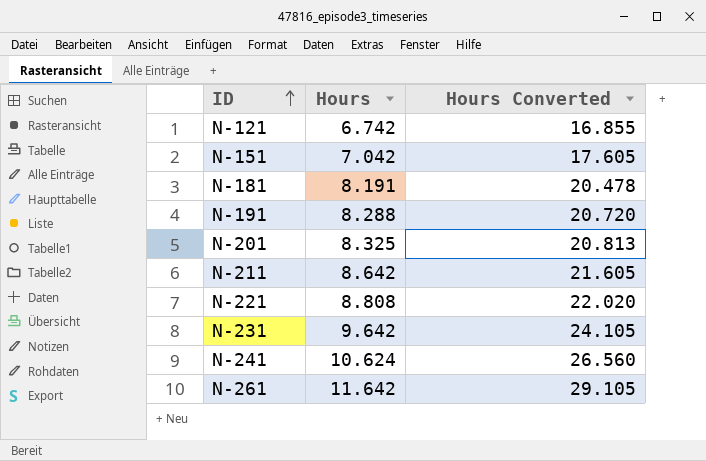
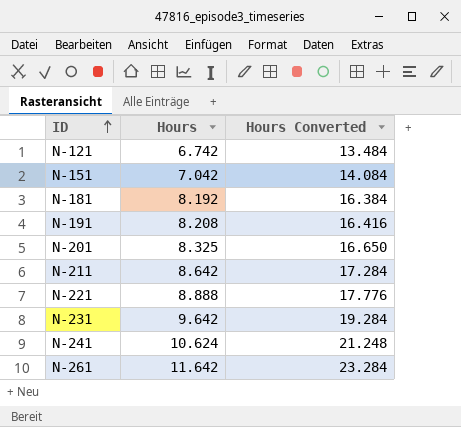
column Hours Converted | formula: [Hours] * 2.5 -> [Hours] * 2
N-181 | Hours: 8.191 -> 8.192
N-191 | Hours: 8.288 -> 8.208
N-221 | Hours: 8.808 -> 8.888

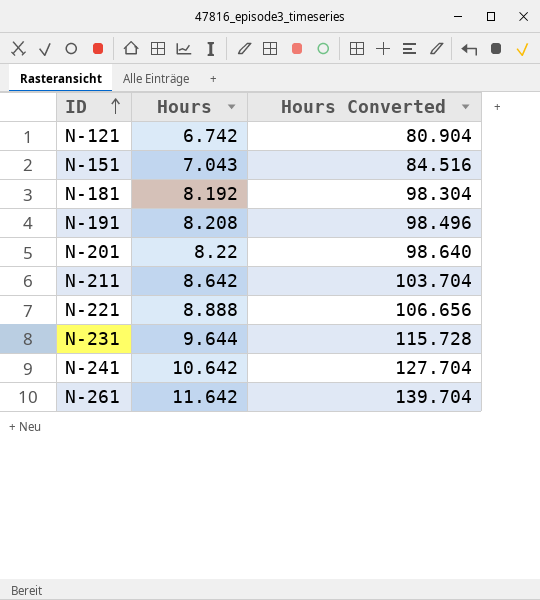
column Hours Converted | formula: [Hours] * 2 -> [Hours] * 12
N-151 | Hours: 7.042 -> 7.043
N-201 | Hours: 8.325 -> 8.22
N-231 | Hours: 9.642 -> 9.644
N-241 | Hours: 10.624 -> 10.642

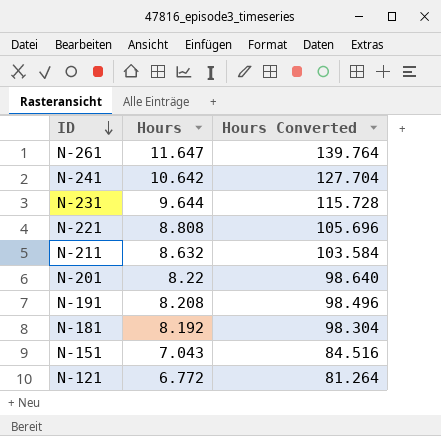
row order: ID ascending -> ID descending
N-261 | Hours: 11.642 -> 11.647
N-261 | Hours Converted: 139.704 -> 139.764
N-221 | Hours: 8.888 -> 8.808
N-221 | Hours Converted: 106.656 -> 105.696
N-211 | Hours: 8.642 -> 8.632
N-211 | Hours Converted: 103.704 -> 103.584
N-121 | Hours: 6.742 -> 6.772
N-121 | Hours Converted: 80.904 -> 81.264

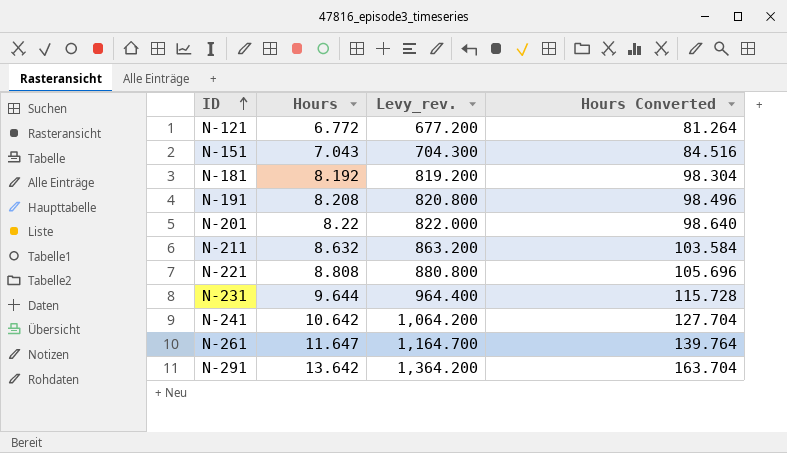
row order: ID descending -> ID ascending
column Levy_rev. | formula: none -> [Hours] * 100
row N-291: none -> 13.642 | 1,364.200 | 163.704

